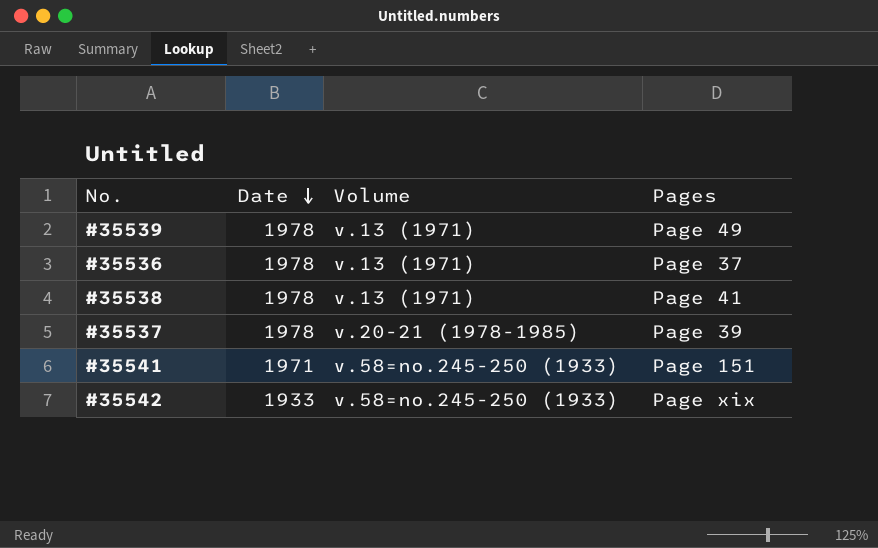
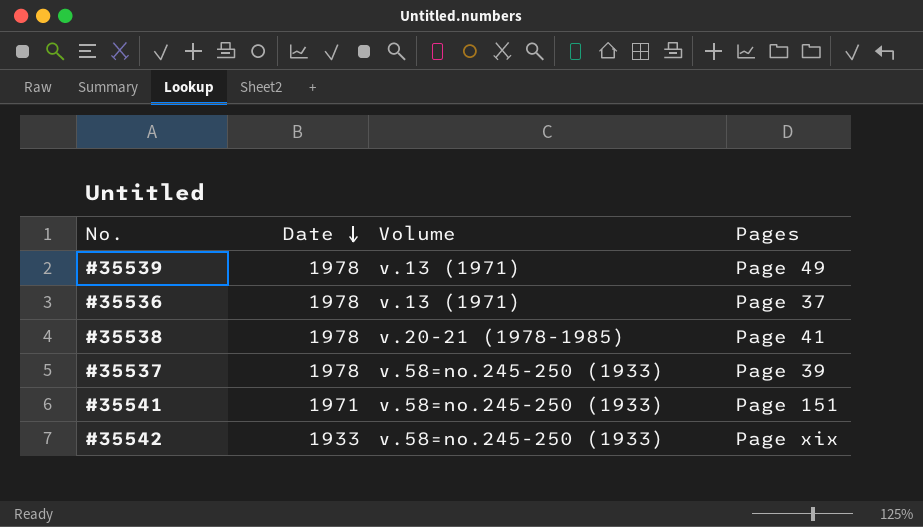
#35538 | Volume: v.13 (1971) -> v.20-21 (1978-1985)
#35537 | Volume: v.20-21 (1978-1985) -> v.58=no.245-250 (1933)

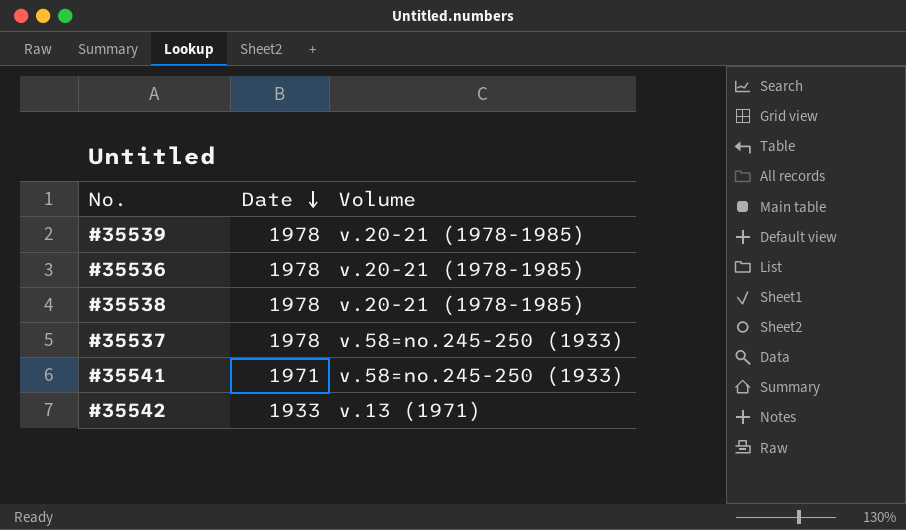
column Pages | position: 4 -> none
#35539 | Volume: v.13 (1971) -> v.20-21 (1978-1985)
#35536 | Volume: v.13 (1971) -> v.20-21 (1978-1985)
#35542 | Volume: v.58=no.245-250 (1933) -> v.13 (1971)

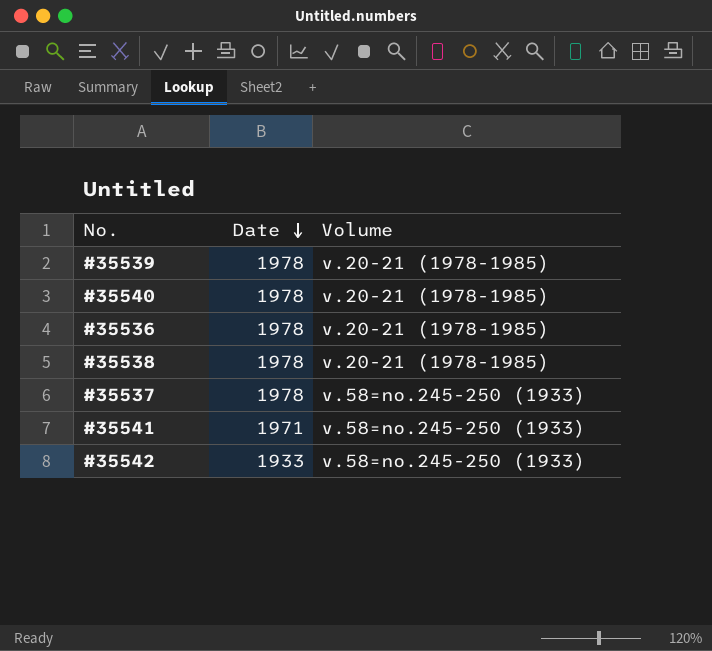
row #35540: none -> 1978 | v.20-21 (1978-1985)
#35542 | Volume: v.13 (1971) -> v.58=no.245-250 (1933)

